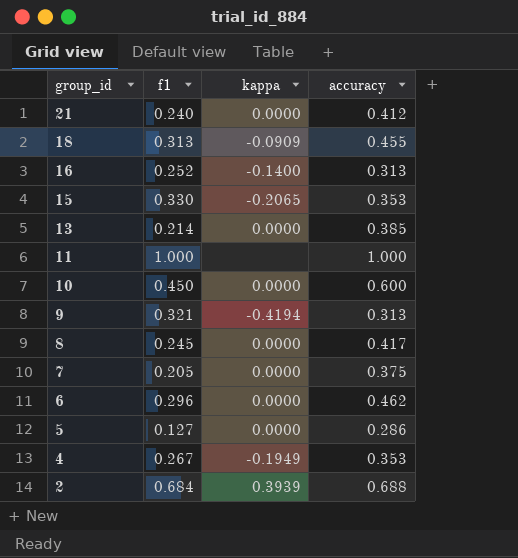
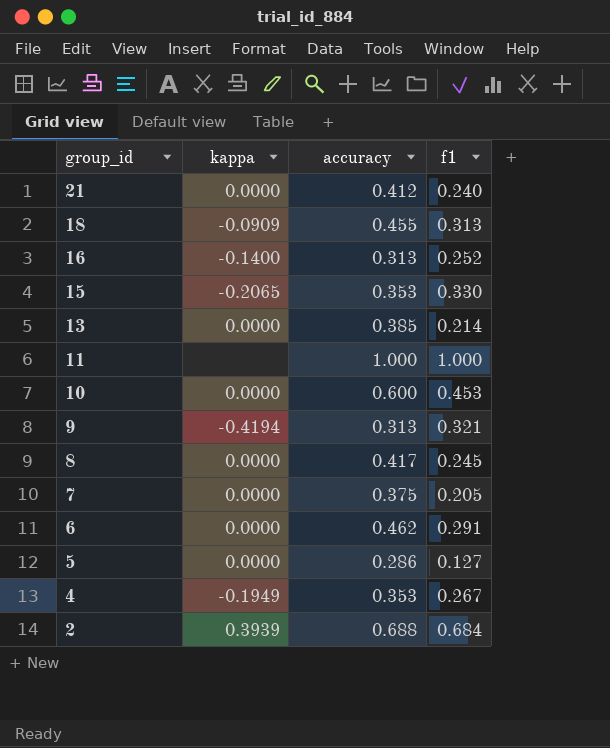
column f1 | position: 2 -> 4
10 | f1: 0.450 -> 0.453
6 | f1: 0.296 -> 0.291

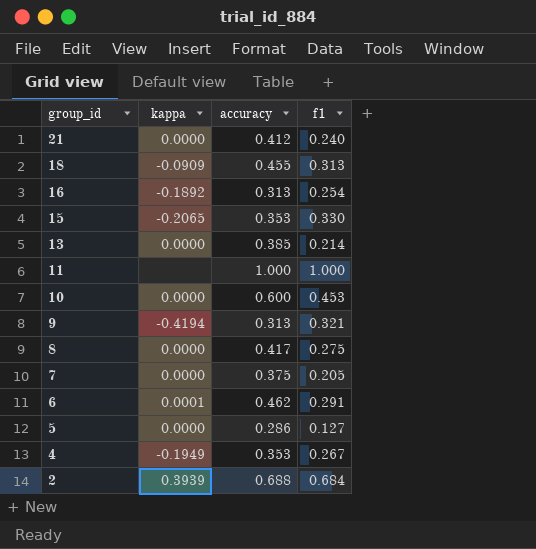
16 | kappa: -0.1400 -> -0.1892
16 | f1: 0.252 -> 0.254
8 | f1: 0.245 -> 0.275
6 | kappa: 0.0000 -> 0.0001

